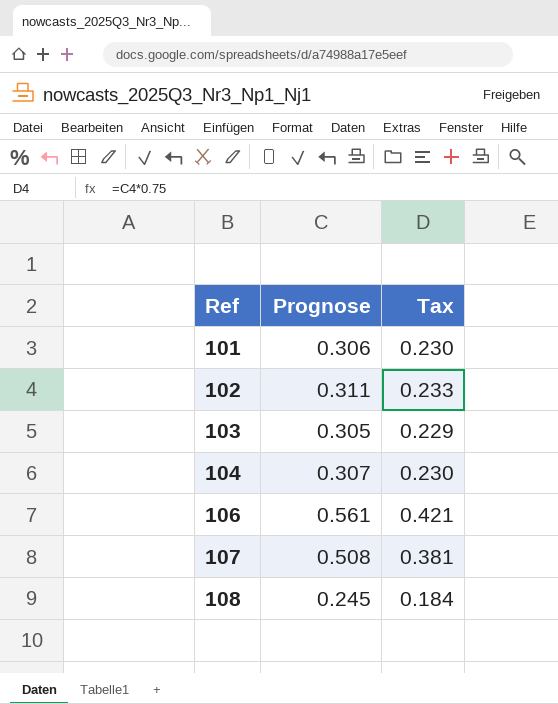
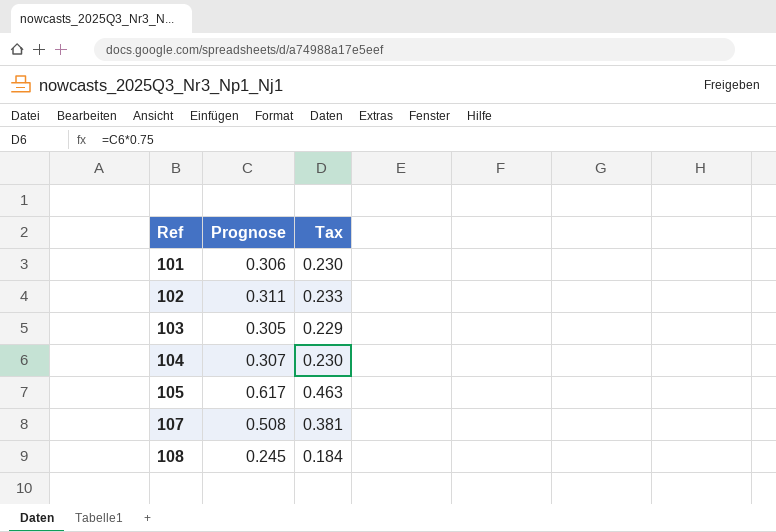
row 106: 0.561 | 0.421 -> none
row 105: none -> 0.617 | 0.463

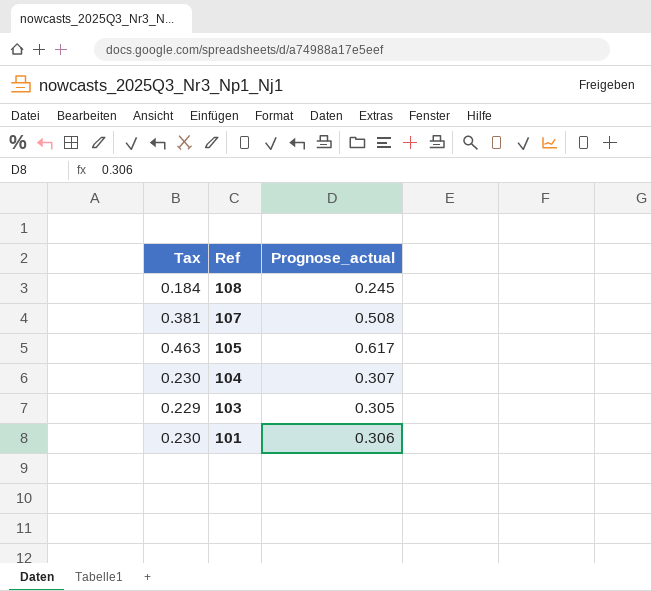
row order: Ref ascending -> Ref descending
column Tax | position: 3 -> 1
column name: Prognose -> Prognose_actual
row 102: 0.311 | 0.233 -> none

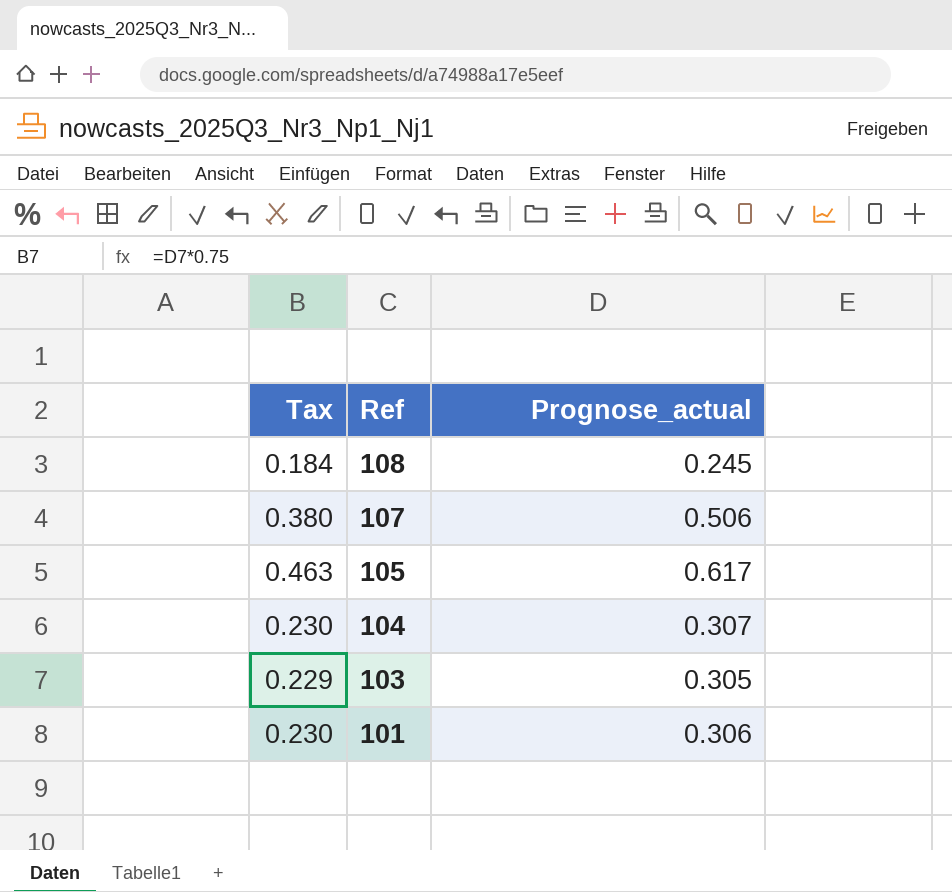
107 | Tax: 0.381 -> 0.380
107 | Prognose_actual: 0.508 -> 0.506

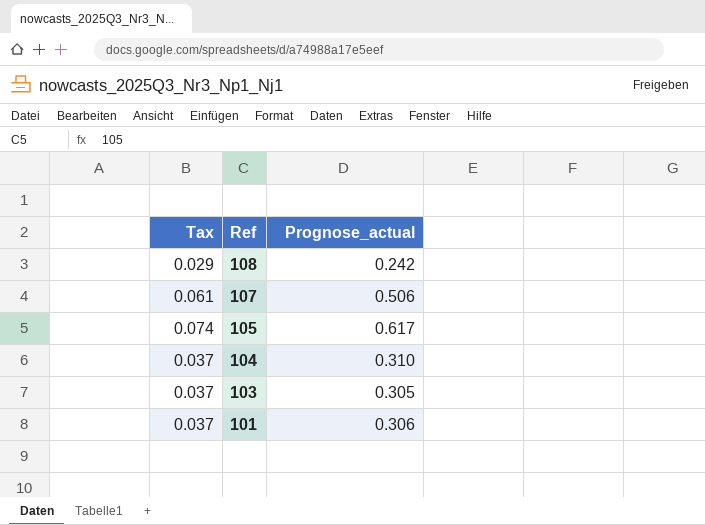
column Tax | formula: [Prognose_actual] * 0.75 -> [Prognose_actual] * 0.12
108 | Prognose_actual: 0.245 -> 0.242
104 | Prognose_actual: 0.307 -> 0.310

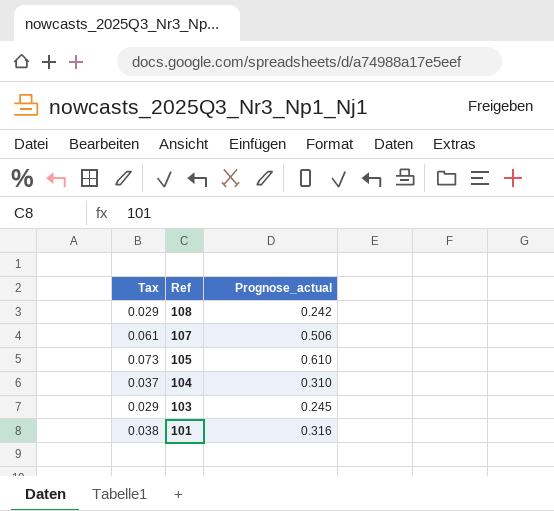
105 | Tax: 0.074 -> 0.073
105 | Prognose_actual: 0.617 -> 0.610
103 | Tax: 0.037 -> 0.029
103 | Prognose_actual: 0.305 -> 0.245
101 | Tax: 0.037 -> 0.038
101 | Prognose_actual: 0.306 -> 0.316

